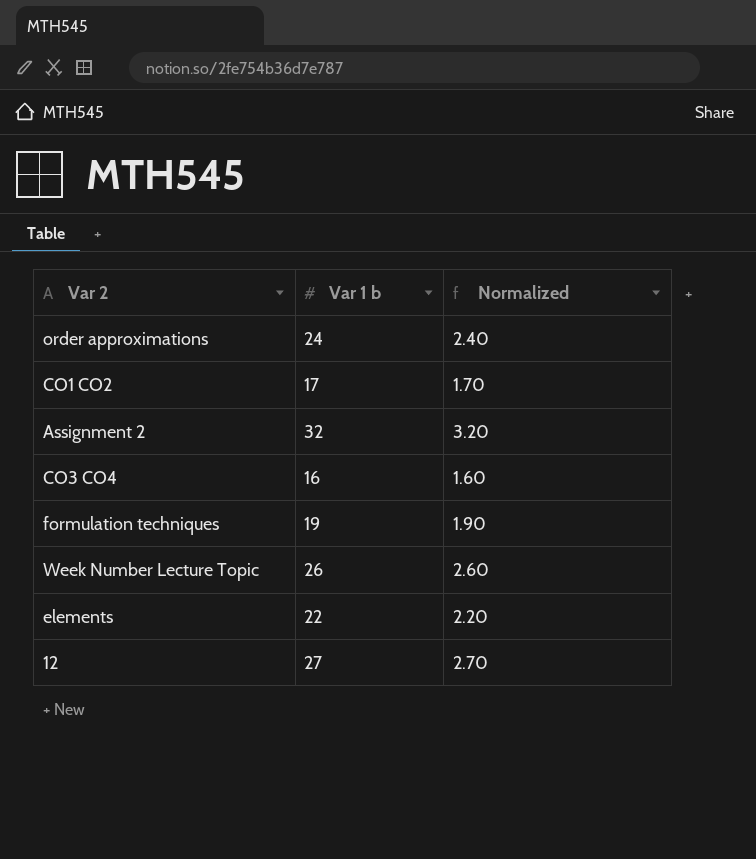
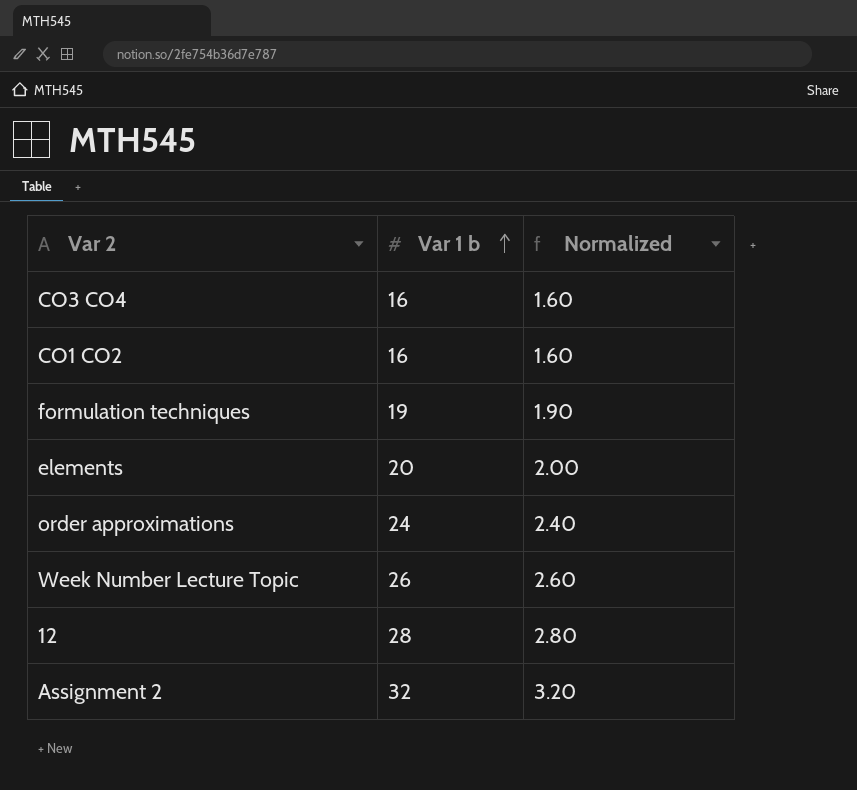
row order: none -> Var 1 b ascending
CO1 CO2 | Var 1 b: 17 -> 16
CO1 CO2 | Normalized: 1.70 -> 1.60
elements | Var 1 b: 22 -> 20
elements | Normalized: 2.20 -> 2.00
12 | Var 1 b: 27 -> 28
12 | Normalized: 2.70 -> 2.80

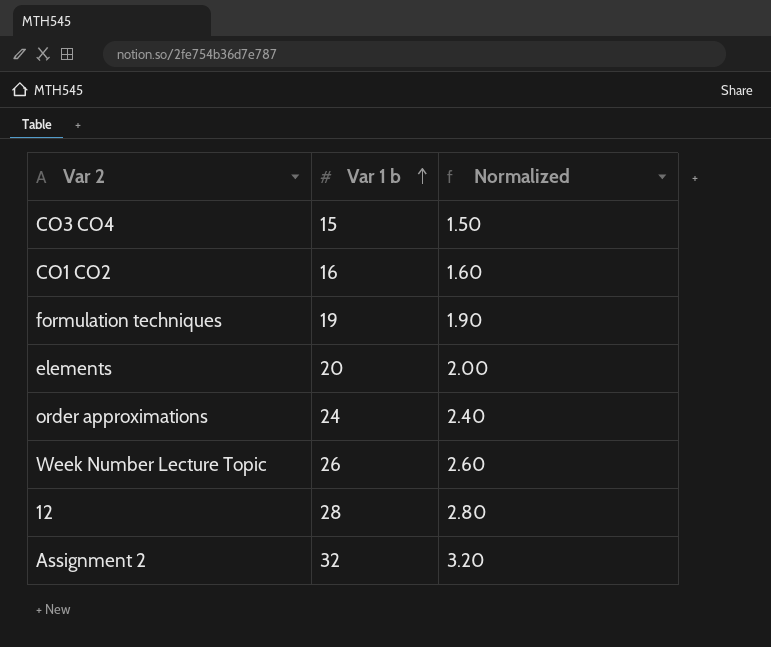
CO3 CO4 | Var 1 b: 16 -> 15
CO3 CO4 | Normalized: 1.60 -> 1.50

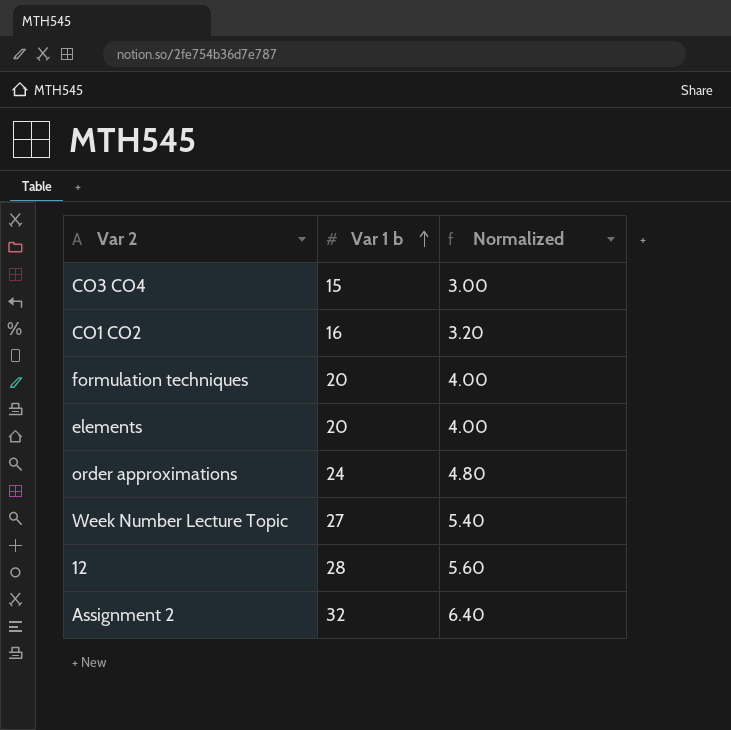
column Normalized | formula: [Var 1 b] * 0.1 -> [Var 1 b] * 0.2
formulation techniques | Var 1 b: 19 -> 20
Week Number Lecture Topic | Var 1 b: 26 -> 27

